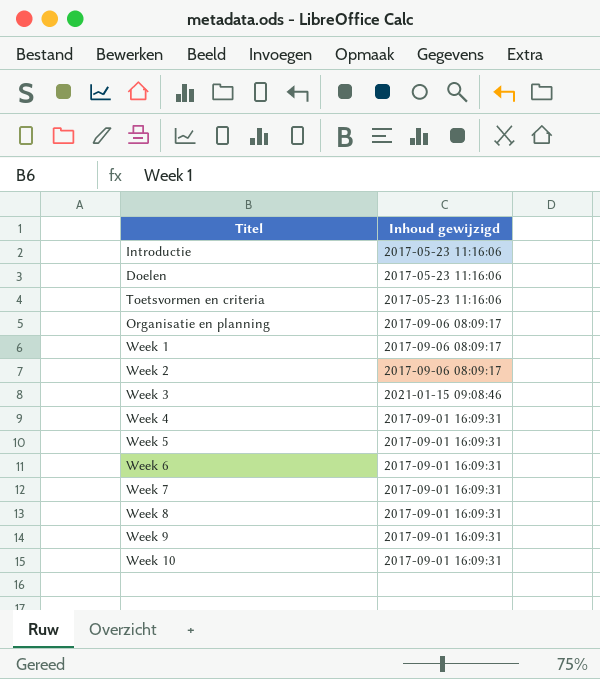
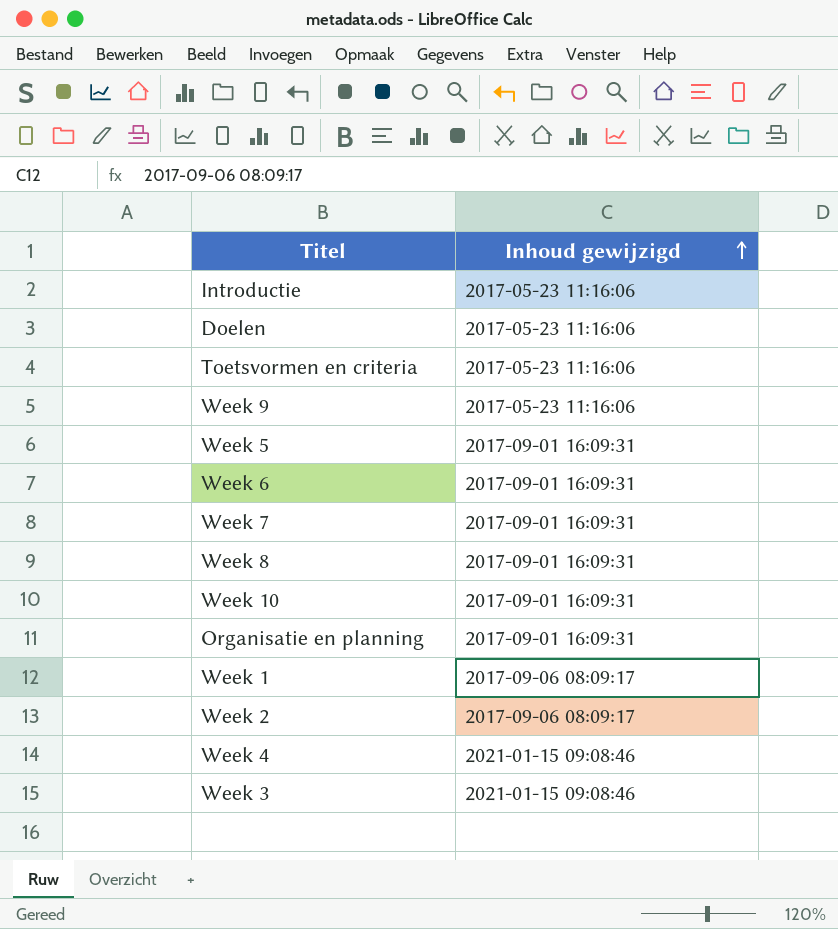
row order: none -> Inhoud gewijzigd ascending
Week 9 | Inhoud gewijzigd: 2017-09-01 16:09:31 -> 2017-05-23 11:16:06
Organisatie en planning | Inhoud gewijzigd: 2017-09-06 08:09:17 -> 2017-09-01 16:09:31
Week 4 | Inhoud gewijzigd: 2017-09-01 16:09:31 -> 2021-01-15 09:08:46

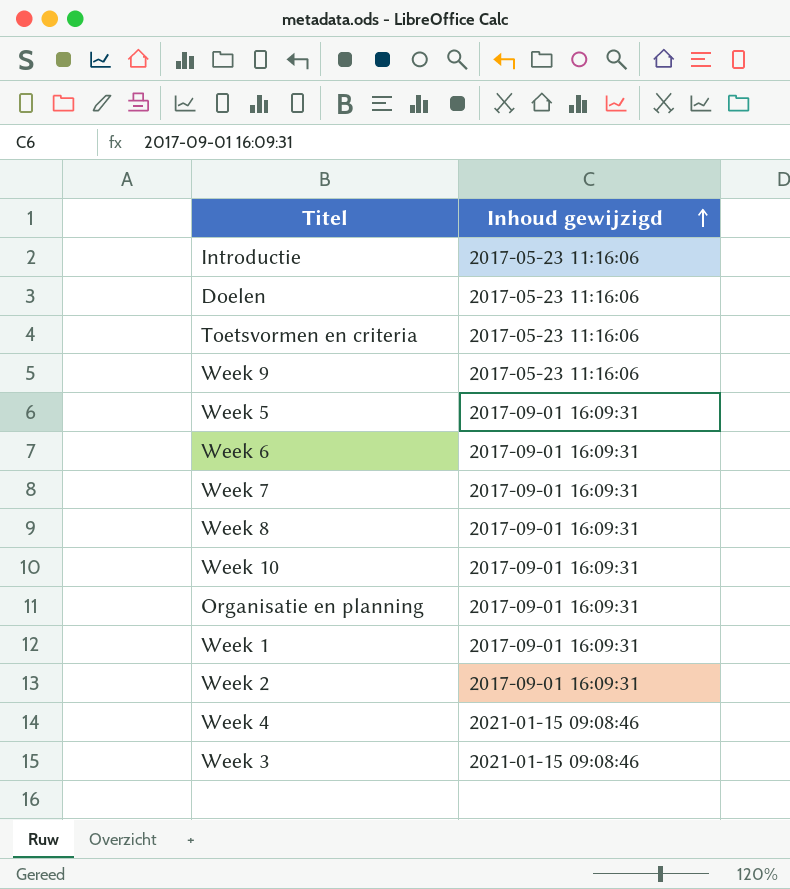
Week 1 | Inhoud gewijzigd: 2017-09-06 08:09:17 -> 2017-09-01 16:09:31
Week 2 | Inhoud gewijzigd: 2017-09-06 08:09:17 -> 2017-09-01 16:09:31

